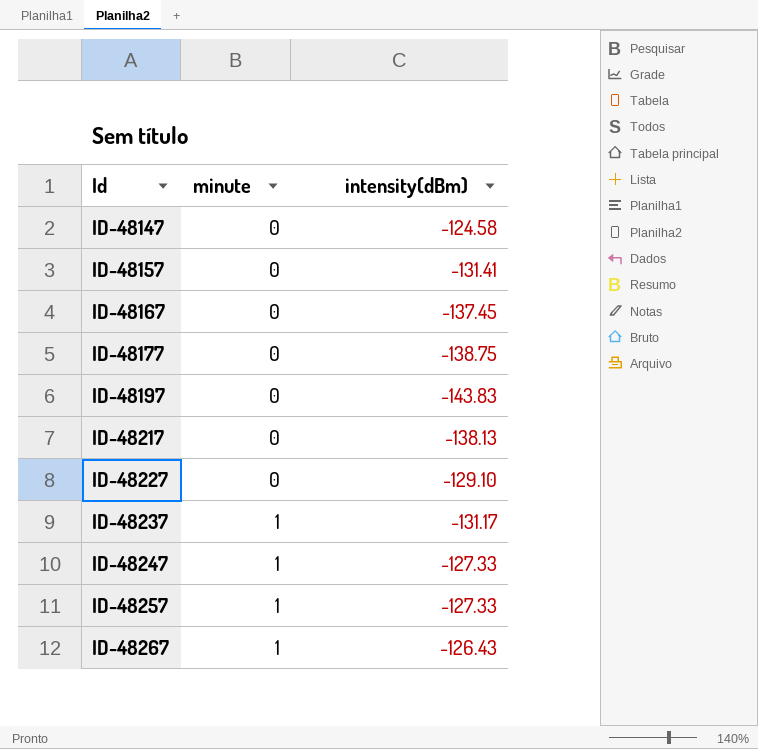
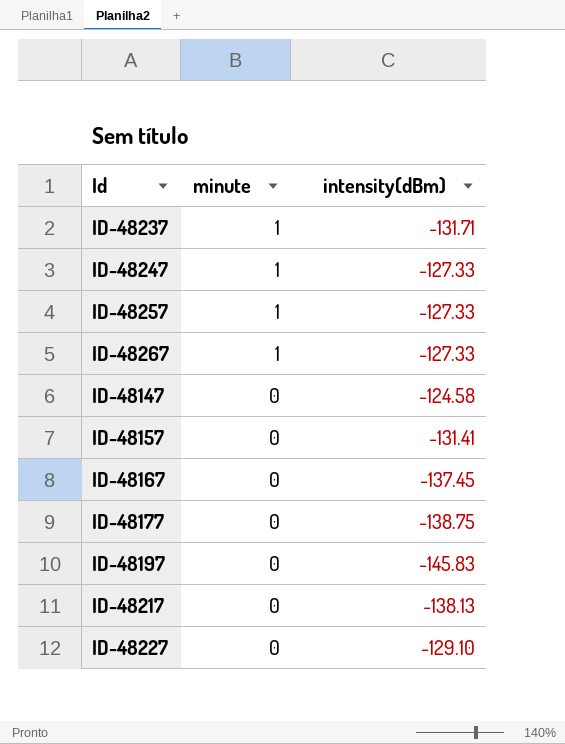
row order: Id ascending -> minute descending
ID-48237 | intensity(dBm): -131.17 -> -131.71
ID-48267 | intensity(dBm): -126.43 -> -127.33
ID-48197 | intensity(dBm): -143.83 -> -145.83

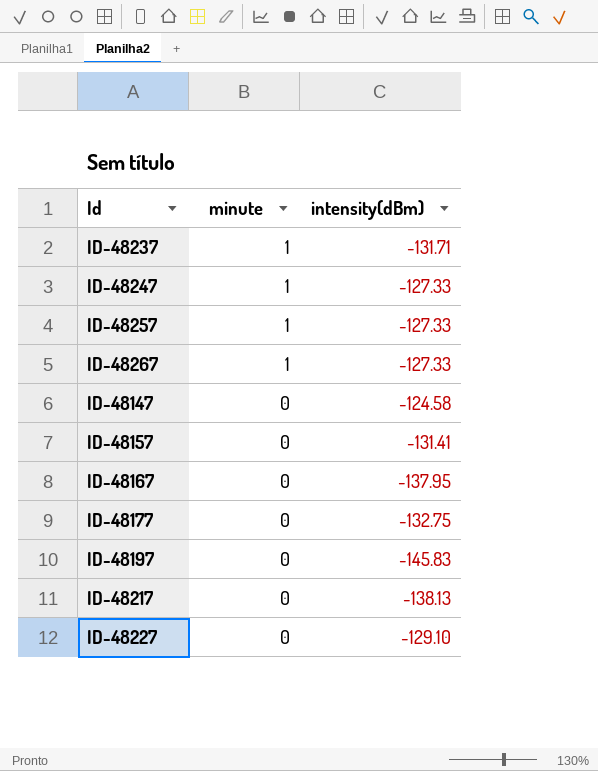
ID-48167 | intensity(dBm): -137.45 -> -137.95
ID-48177 | intensity(dBm): -138.75 -> -132.75

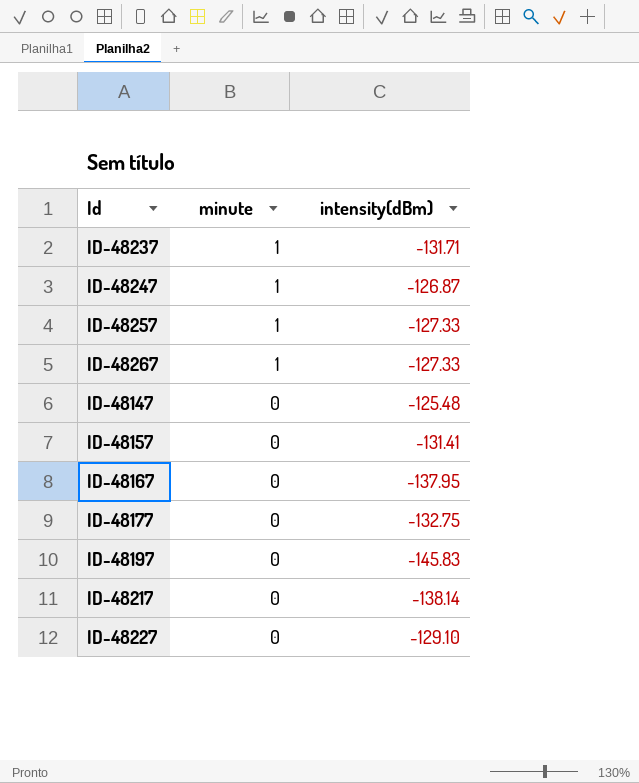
ID-48247 | intensity(dBm): -127.33 -> -126.87
ID-48147 | intensity(dBm): -124.58 -> -125.48
ID-48217 | intensity(dBm): -138.13 -> -138.14

